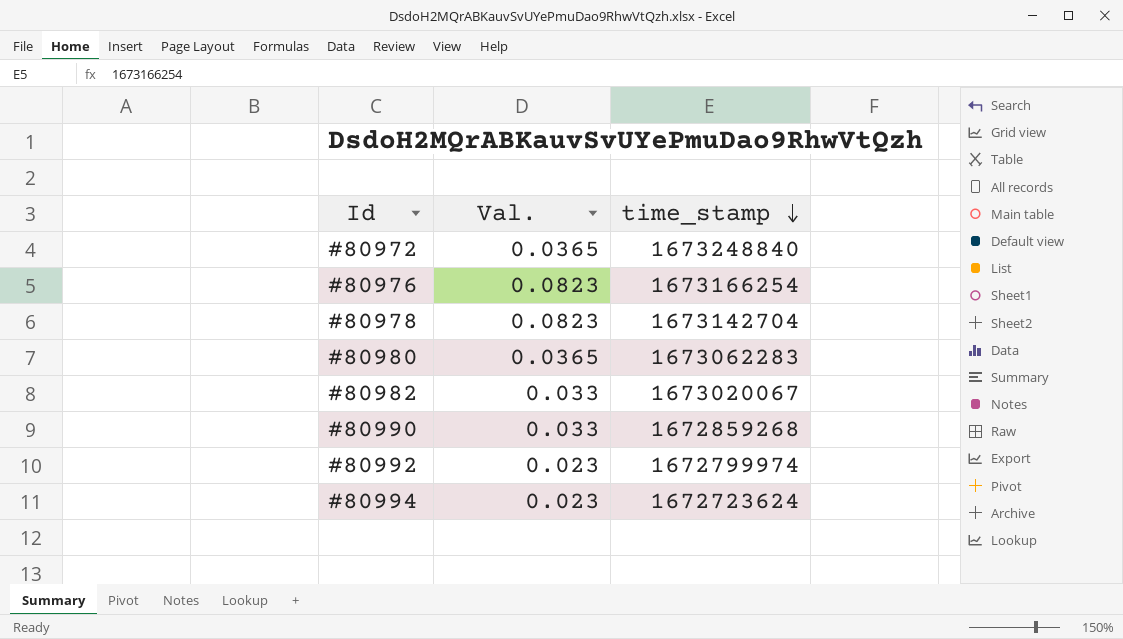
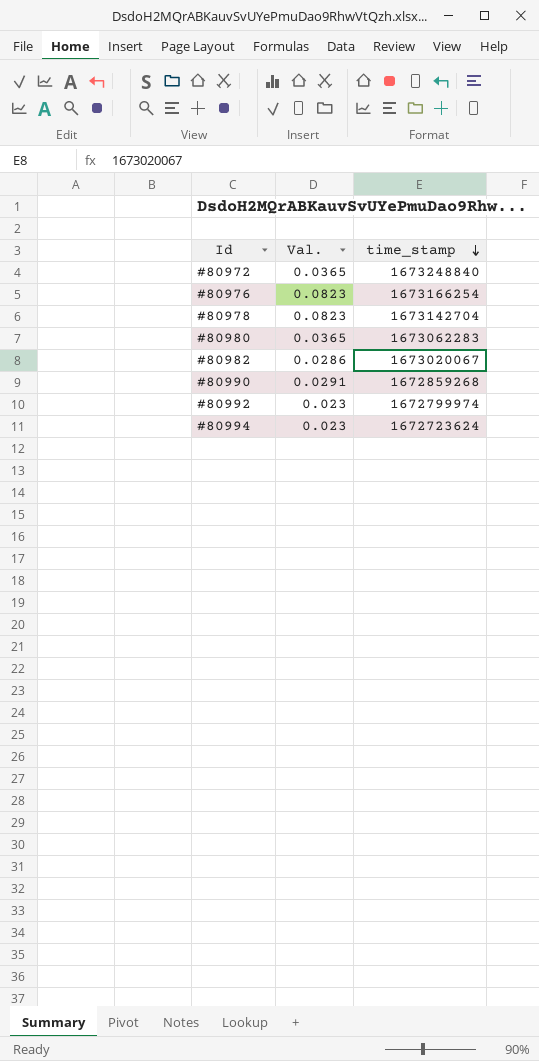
#80982 | Val.: 0.033 -> 0.0286
#80990 | Val.: 0.033 -> 0.0291

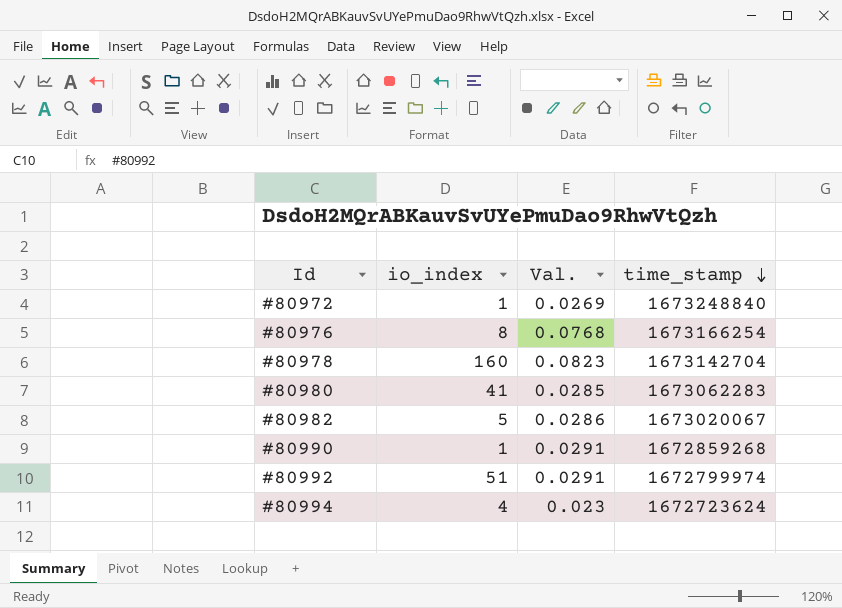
column io_index | position: none -> 2
#80972 | Val.: 0.0365 -> 0.0269
#80976 | Val.: 0.0823 -> 0.0768
#80980 | Val.: 0.0365 -> 0.0285
#80992 | Val.: 0.023 -> 0.0291

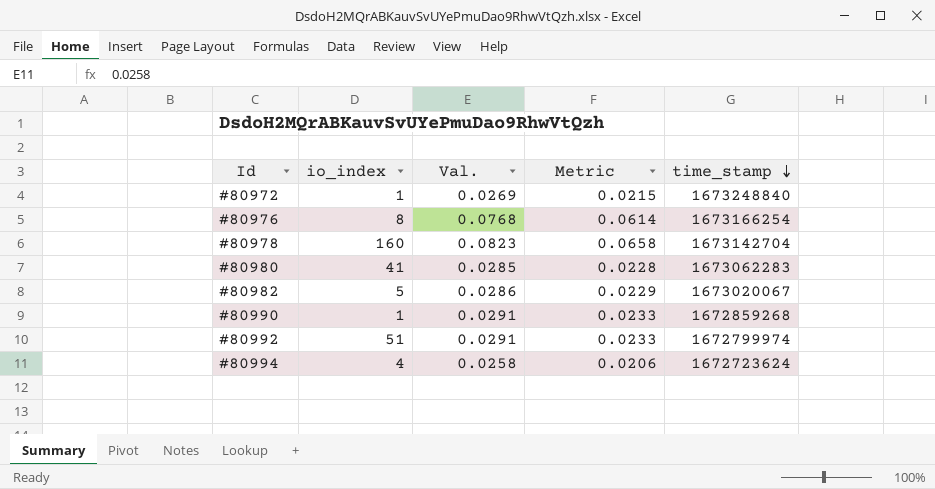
column Metric | formula: none -> [Val.] * 0.8
#80994 | Val.: 0.023 -> 0.0258

